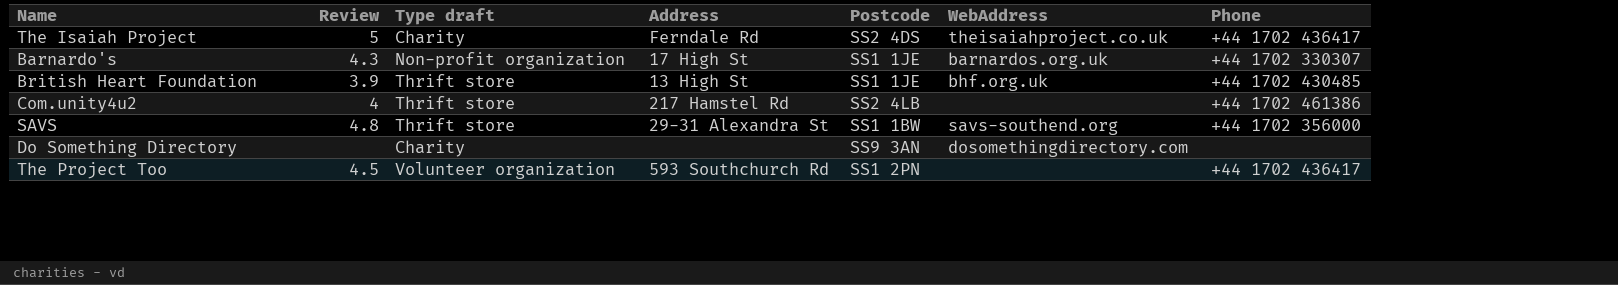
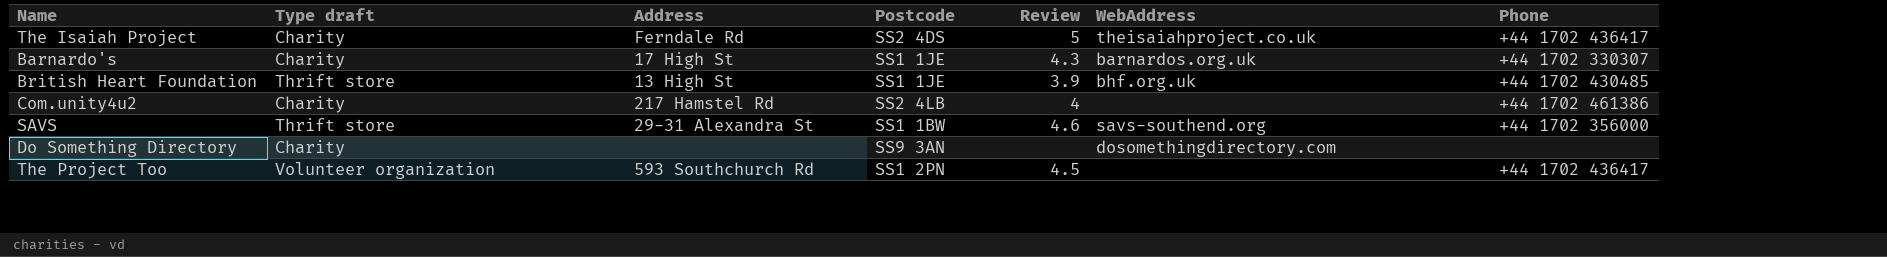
column Review | position: 2 -> 5
Barnardo's | Type draft: Non-profit organization -> Charity
Com.unity4u2 | Type draft: Thrift store -> Charity
SAVS | Review: 4.8 -> 4.6

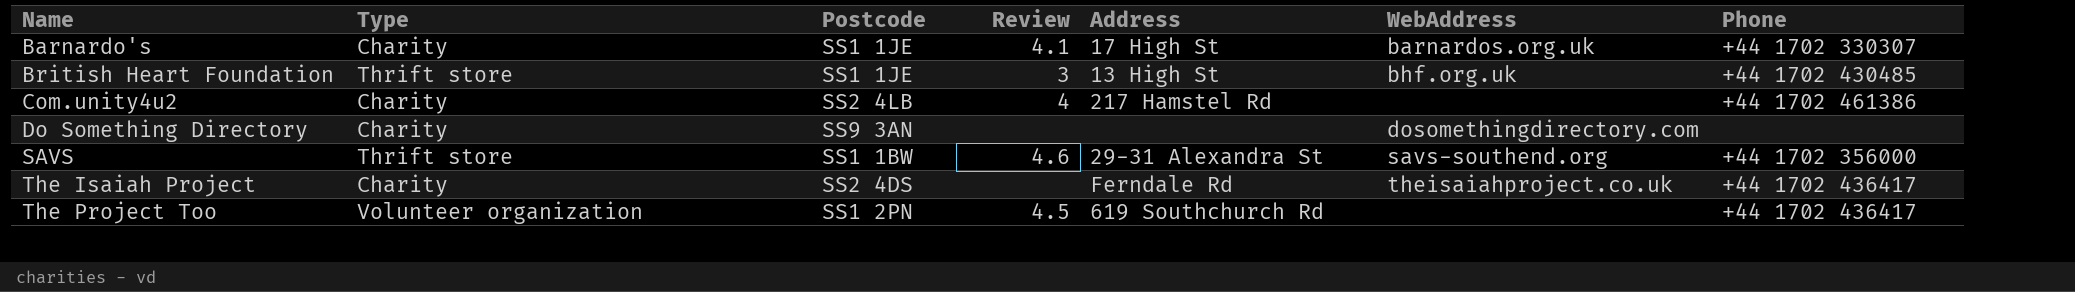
row order: none -> Name ascending
column name: Type draft -> Type
column Address | position: 3 -> 5
Barnardo's | Review: 4.3 -> 4.1
British Heart Foundation | Review: 3.9 -> 3
The Isaiah Project | Review: 5 -> none
The Project Too | Address: 593 Southchurch Rd -> 619 Southchurch Rd

